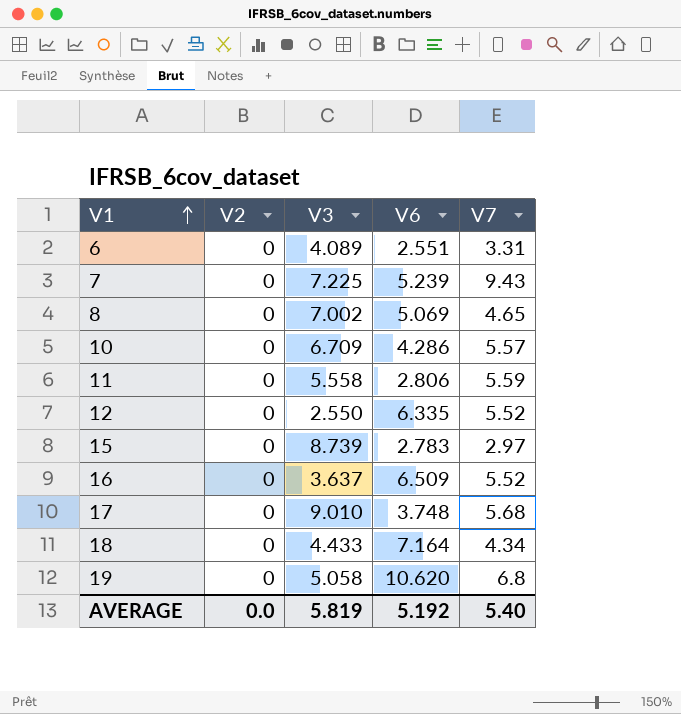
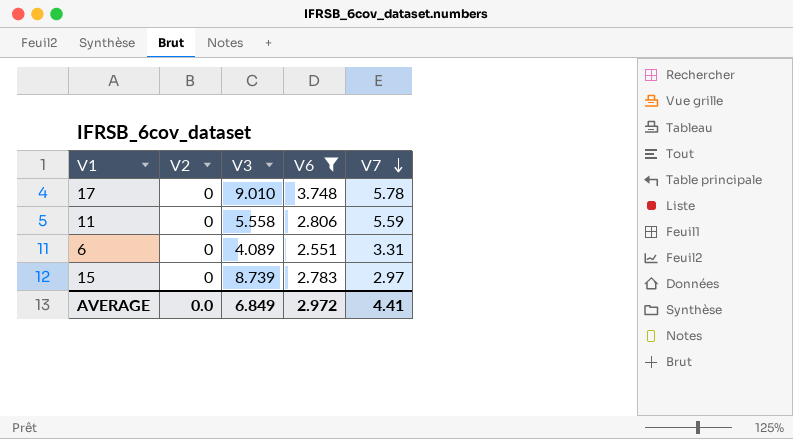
filter: none -> V6 <= 3.748
row order: V1 ascending -> V7 descending
17 | V7: 5.68 -> 5.78
AVERAGE | V3: 5.819 -> 6.849
AVERAGE | V6: 5.192 -> 2.972
AVERAGE | V7: 5.40 -> 4.41

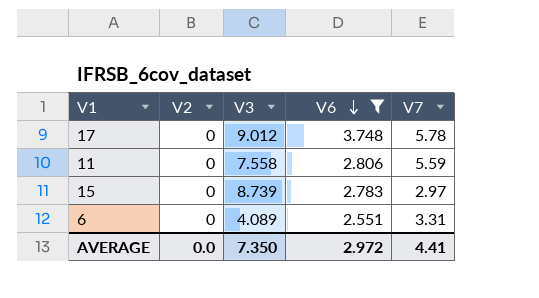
row order: V7 descending -> V6 descending
17 | V3: 9.010 -> 9.012
11 | V3: 5.558 -> 7.558
AVERAGE | V3: 6.849 -> 7.350

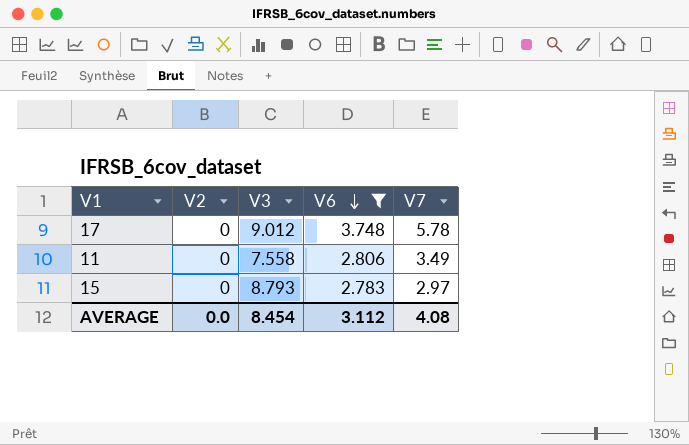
row 6: 0 | 4.089 | 2.551 | 3.31 -> none
11 | V7: 5.59 -> 3.49
15 | V3: 8.739 -> 8.793
AVERAGE | V3: 7.350 -> 8.454
AVERAGE | V6: 2.972 -> 3.112
AVERAGE | V7: 4.41 -> 4.08

